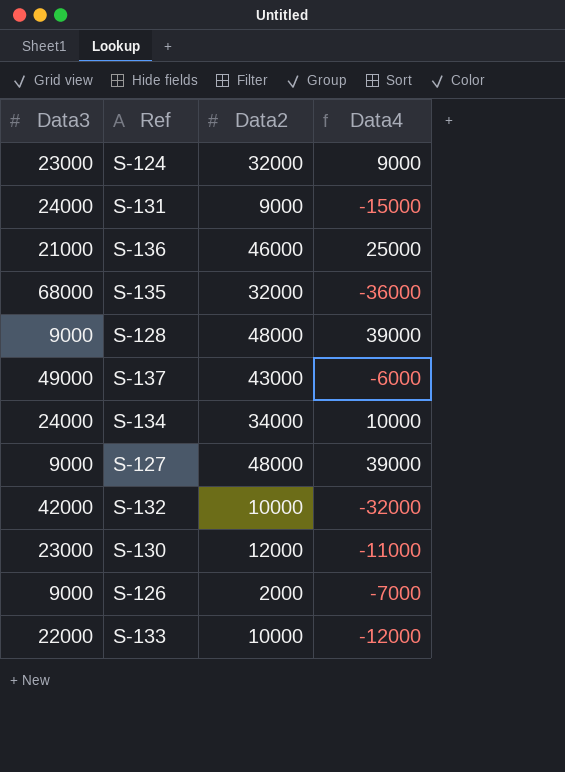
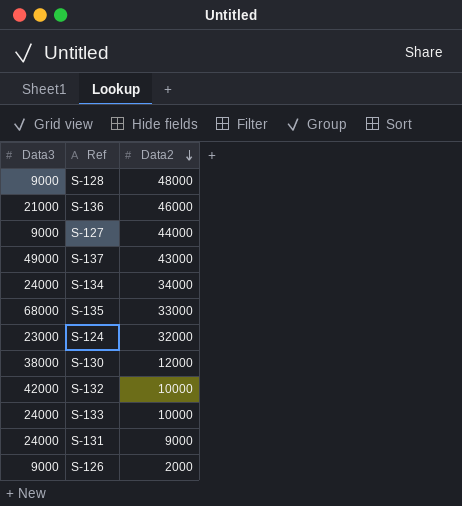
row order: none -> Data2 descending
column Data4 | formula: [Data2] - [Data3] -> none
S-127 | Data2: 48000 -> 44000
S-135 | Data2: 32000 -> 33000
S-130 | Data3: 23000 -> 38000
S-133 | Data3: 22000 -> 24000

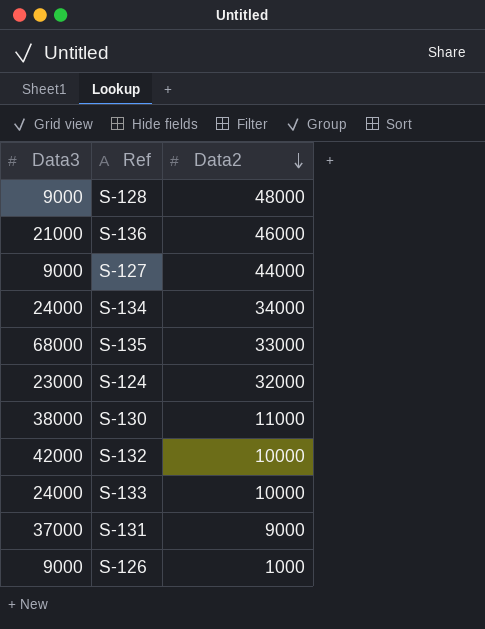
row S-137: 49000 | 43000 -> none
S-130 | Data2: 12000 -> 11000
S-131 | Data3: 24000 -> 37000
S-126 | Data2: 2000 -> 1000

